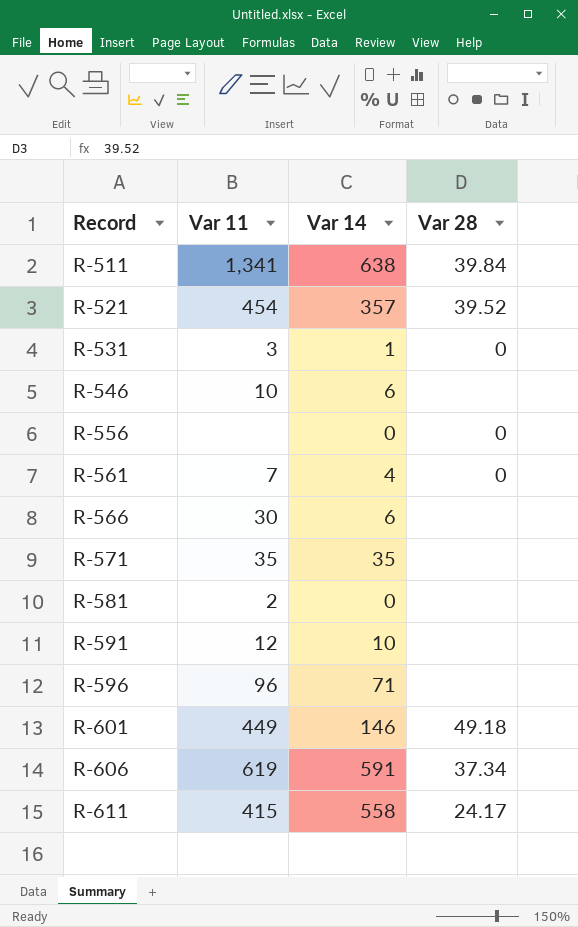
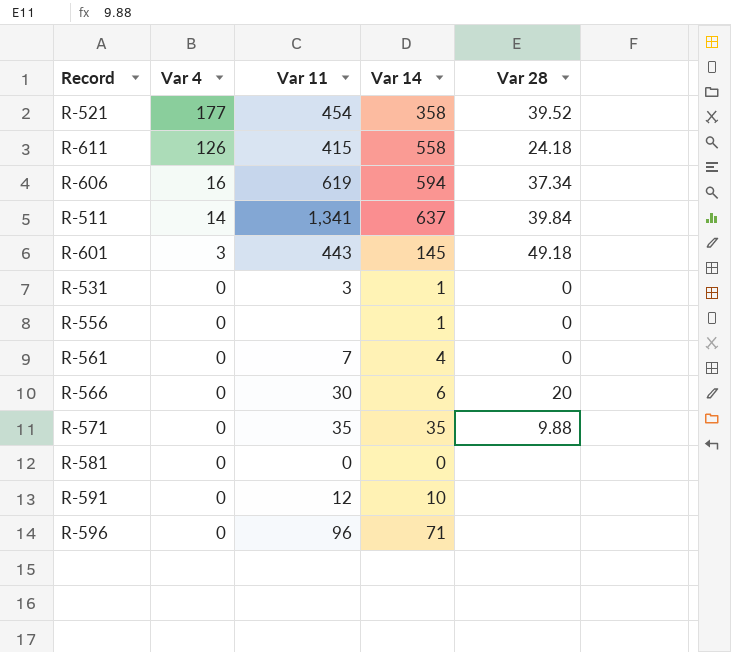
row order: Record ascending -> Var 4 descending
column Var 4 | position: none -> 2
row R-546: 10 | 6 | none -> none
R-521 | Var 14: 357 -> 358
R-611 | Var 28: 24.17 -> 24.18
R-606 | Var 14: 591 -> 594
R-511 | Var 14: 638 -> 637
R-601 | Var 11: 449 -> 443
R-601 | Var 14: 146 -> 145
R-556 | Var 14: 0 -> 1
R-566 | Var 28: none -> 20
R-571 | Var 28: none -> 9.88
R-581 | Var 11: 2 -> 0

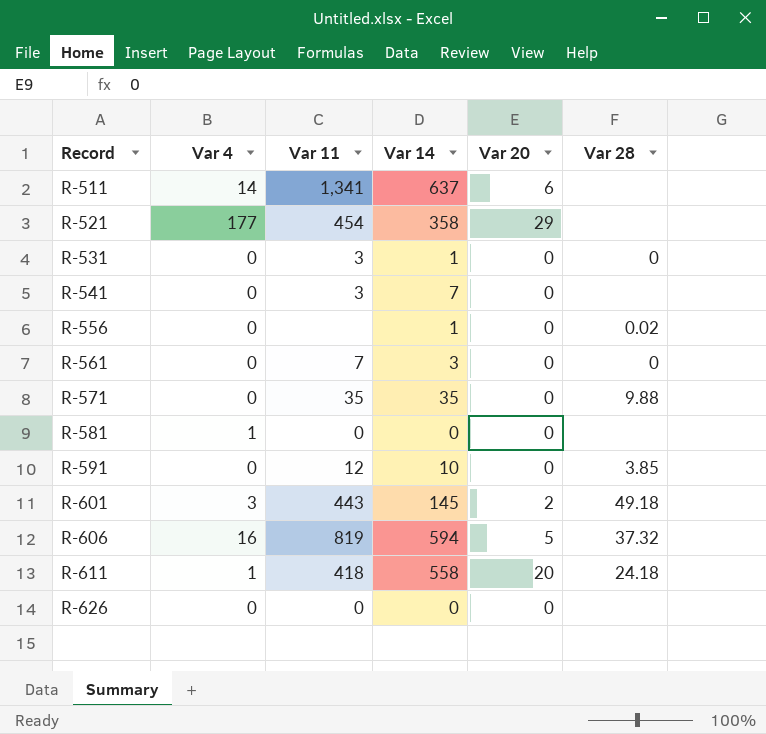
row order: Var 4 descending -> Record ascending
column Var 20 | position: none -> 5
row R-566: 0 | 30 | 6 | 20 -> none
row R-596: 0 | 96 | 71 | none -> none
R-511 | Var 28: 39.84 -> none
R-521 | Var 28: 39.52 -> none
row R-541: none -> 0 | 3 | 7 | 0 | none
R-556 | Var 28: 0 -> 0.02
R-561 | Var 14: 4 -> 3
R-581 | Var 4: 0 -> 1
R-591 | Var 28: none -> 3.85
R-606 | Var 11: 619 -> 819
R-606 | Var 28: 37.34 -> 37.32
R-611 | Var 4: 126 -> 1
R-611 | Var 11: 415 -> 418
row R-626: none -> 0 | 0 | 0 | 0 | none

